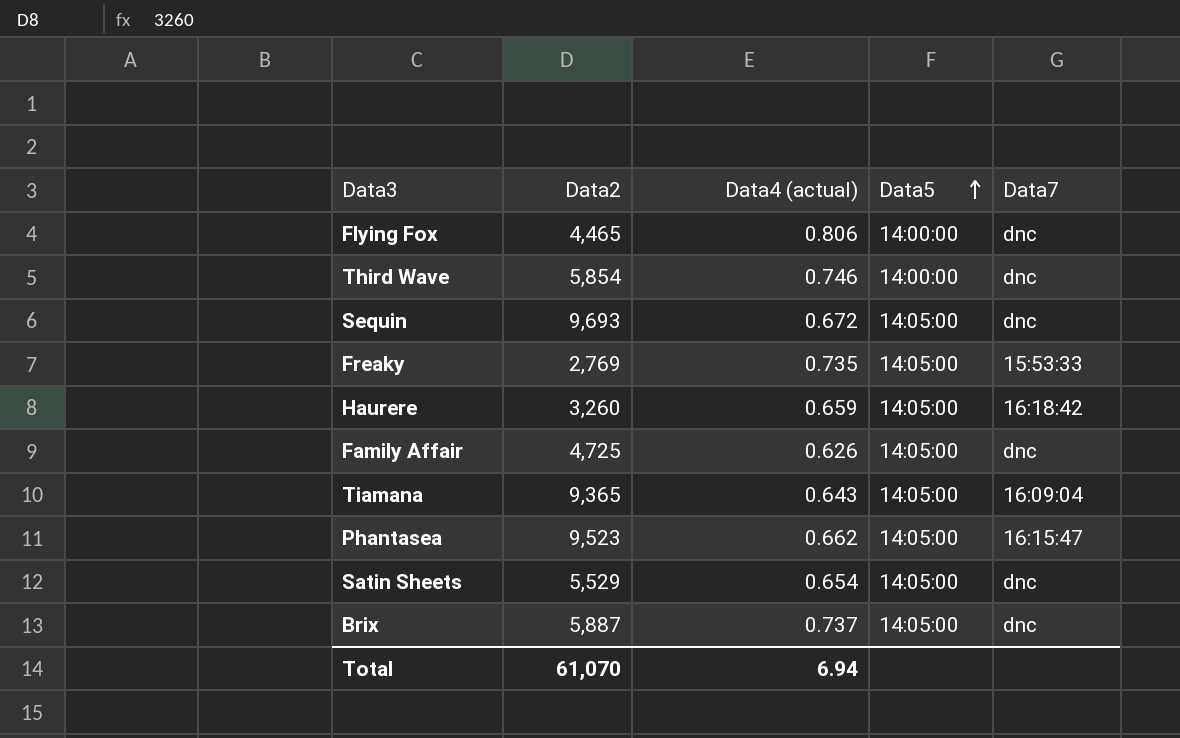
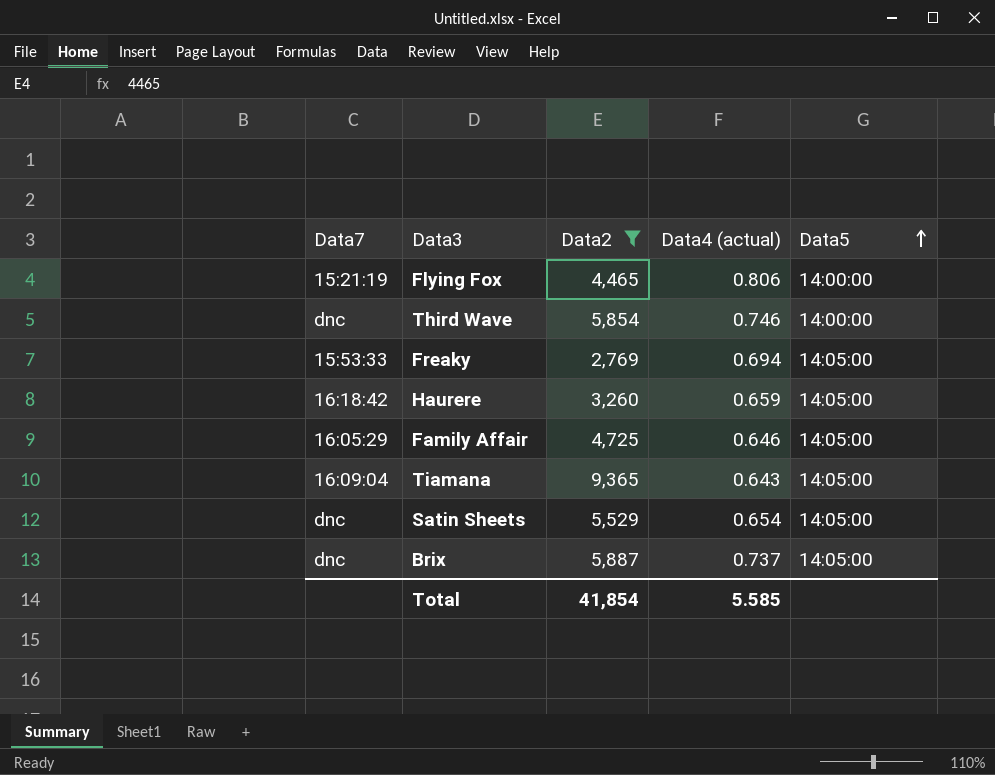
filter: none -> Data2 <= 9,365
column Data7 | position: 5 -> 1
Flying Fox | Data7: dnc -> 15:21:19
Freaky | Data4 (actual): 0.735 -> 0.694
Family Affair | Data7: dnc -> 16:05:29
Family Affair | Data4 (actual): 0.626 -> 0.646
Total | Data2: 61,070 -> 41,854
Total | Data4 (actual): 6.94 -> 5.585

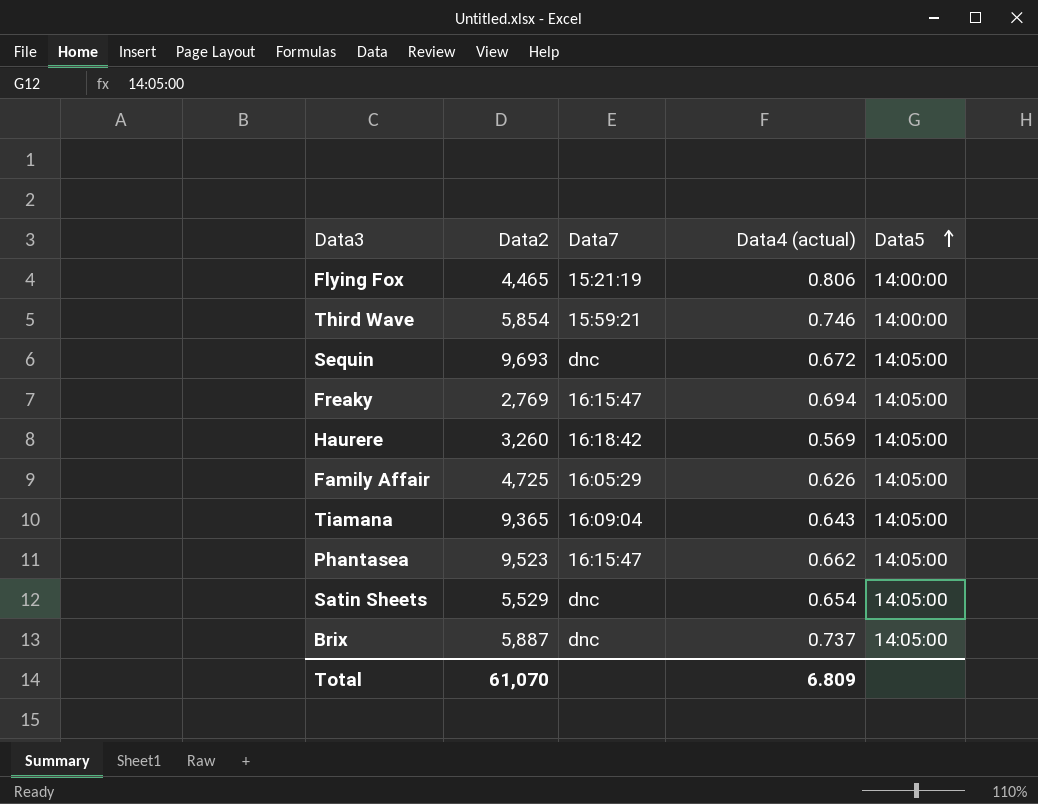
filter: Data2 <= 9,365 -> none
column Data7 | position: 1 -> 3
Third Wave | Data7: dnc -> 15:59:21
Freaky | Data7: 15:53:33 -> 16:15:47
Haurere | Data4 (actual): 0.659 -> 0.569
Family Affair | Data4 (actual): 0.646 -> 0.626
Total | Data2: 41,854 -> 61,070
Total | Data4 (actual): 5.585 -> 6.809

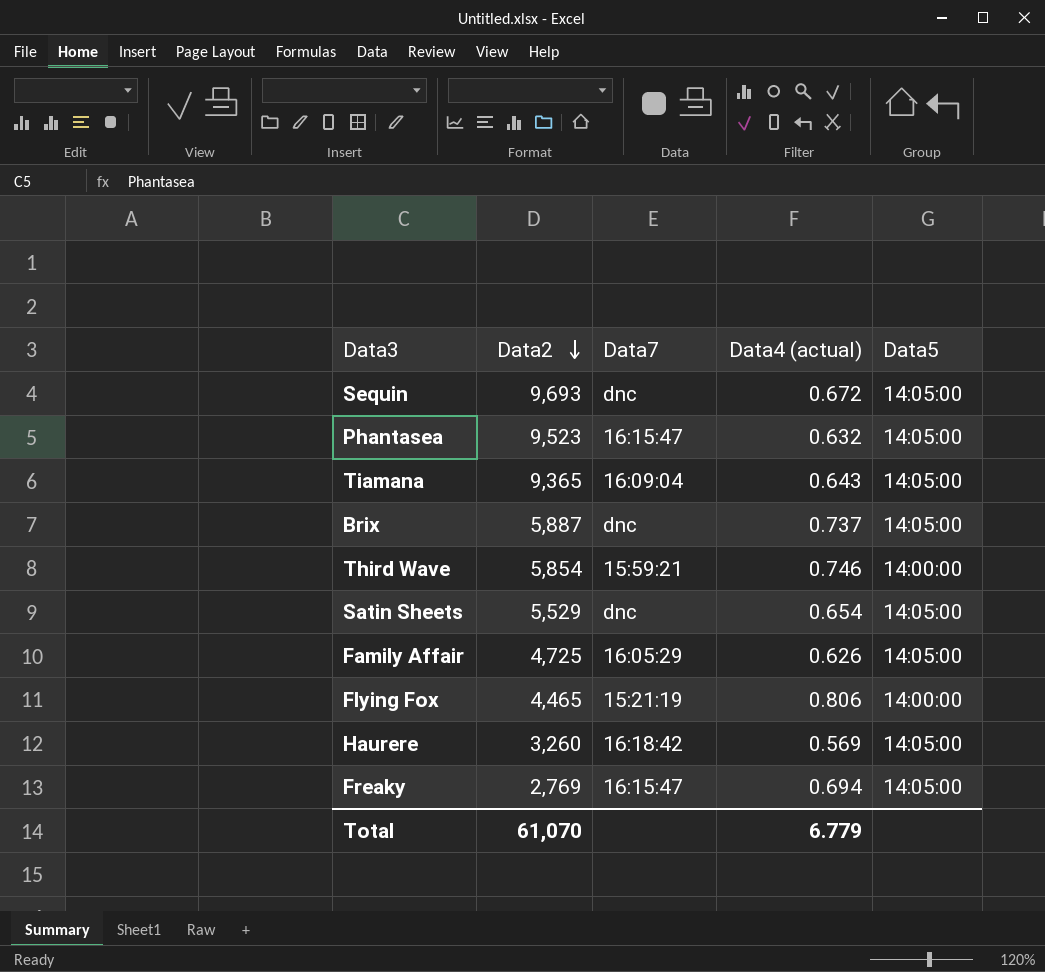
row order: Data5 ascending -> Data2 descending
Phantasea | Data4 (actual): 0.662 -> 0.632
Total | Data4 (actual): 6.809 -> 6.779

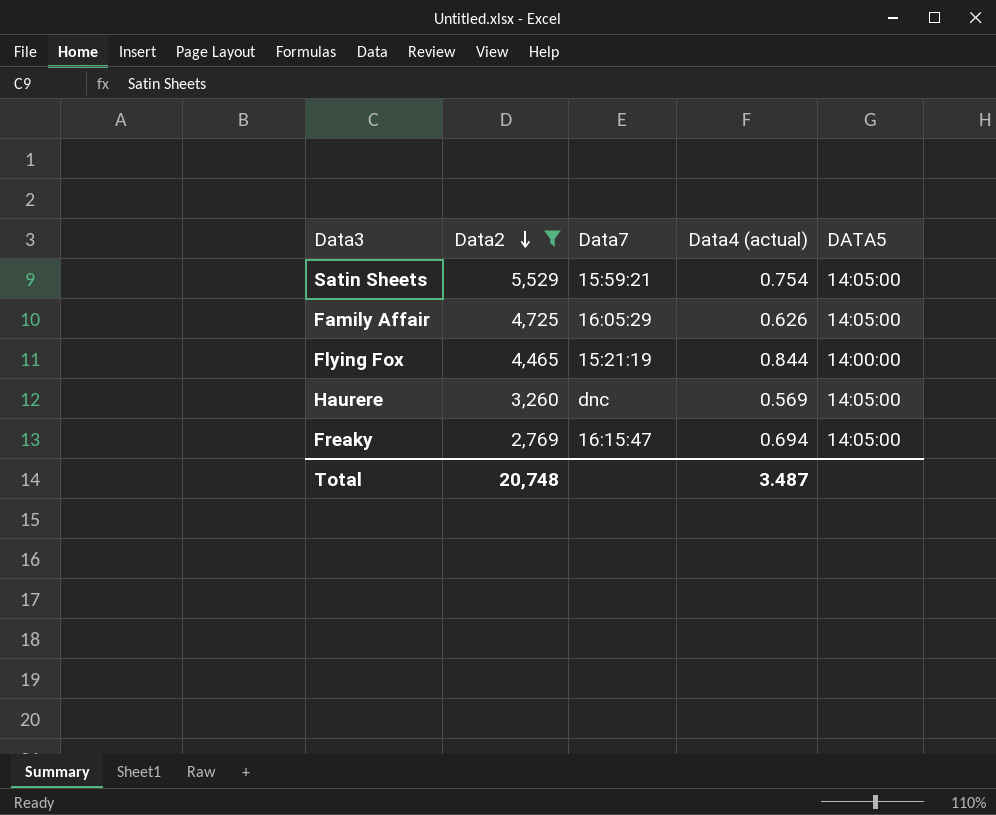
filter: none -> Data2 <= 5,529
column name: Data5 -> DATA5
Satin Sheets | Data7: dnc -> 15:59:21
Satin Sheets | Data4 (actual): 0.654 -> 0.754
Flying Fox | Data4 (actual): 0.806 -> 0.844
Haurere | Data7: 16:18:42 -> dnc
Total | Data2: 61,070 -> 20,748
Total | Data4 (actual): 6.779 -> 3.487

